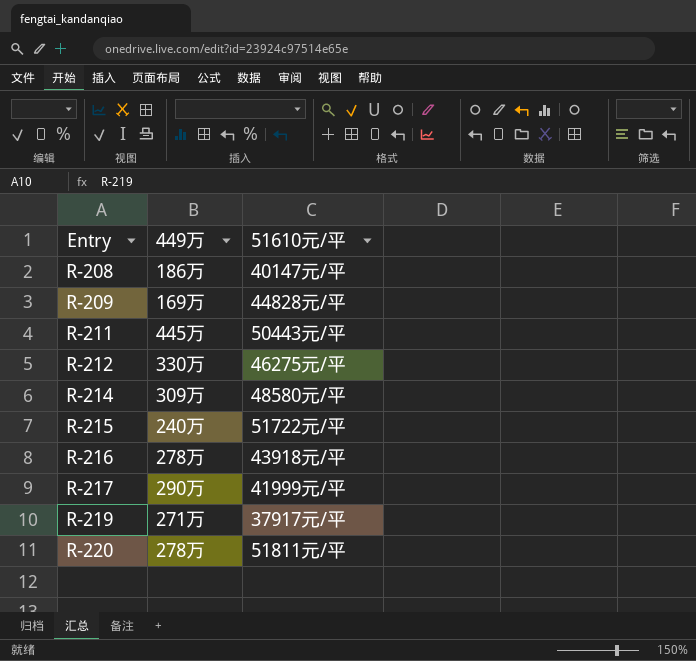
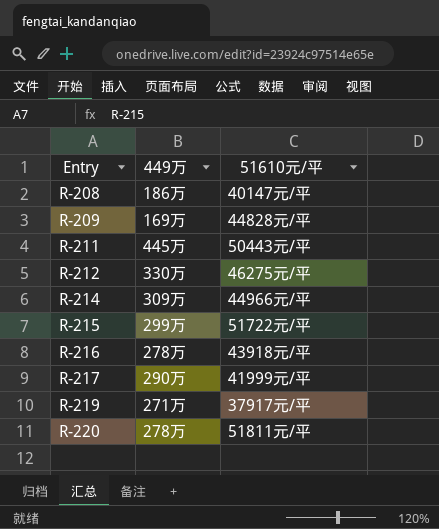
R-214 | 51610元/平: 48580元/平 -> 44966元/平
R-215 | 449万: 240万 -> 299万

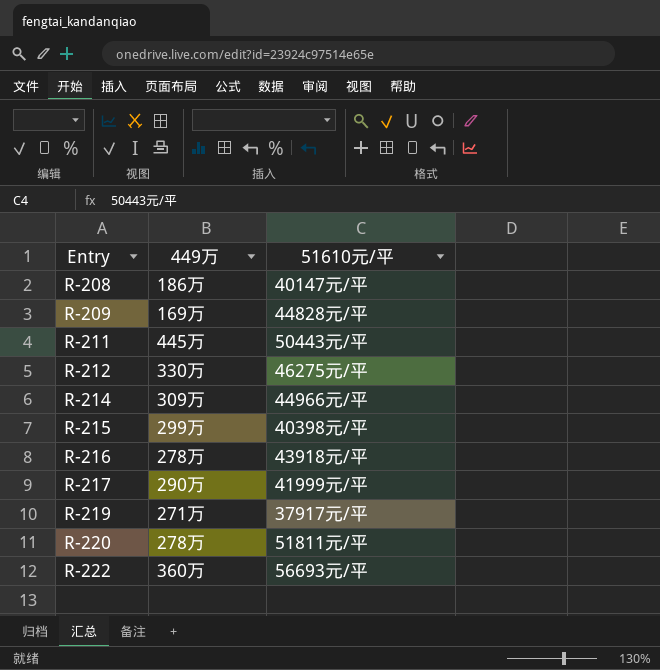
R-215 | 51610元/平: 51722元/平 -> 40398元/平
row R-222: none -> 360万 | 56693元/平

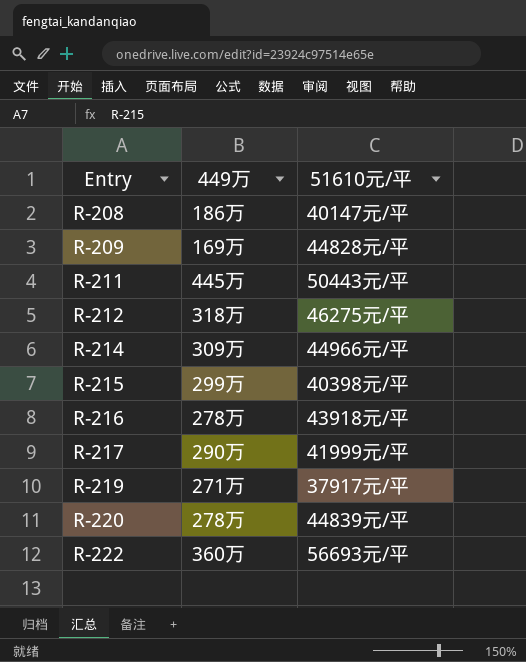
R-212 | 449万: 330万 -> 318万
R-220 | 51610元/平: 51811元/平 -> 44839元/平

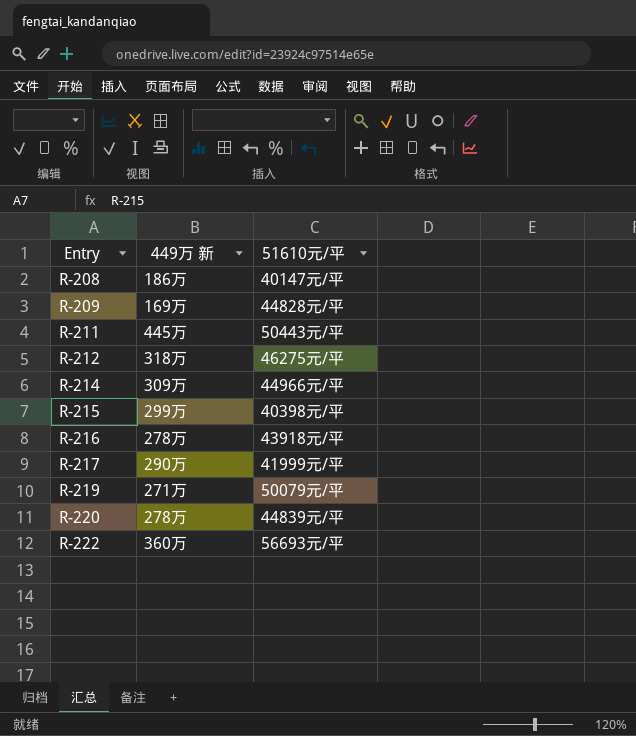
column name: 449万 -> 449万 新
R-219 | 51610元/平: 37917元/平 -> 50079元/平

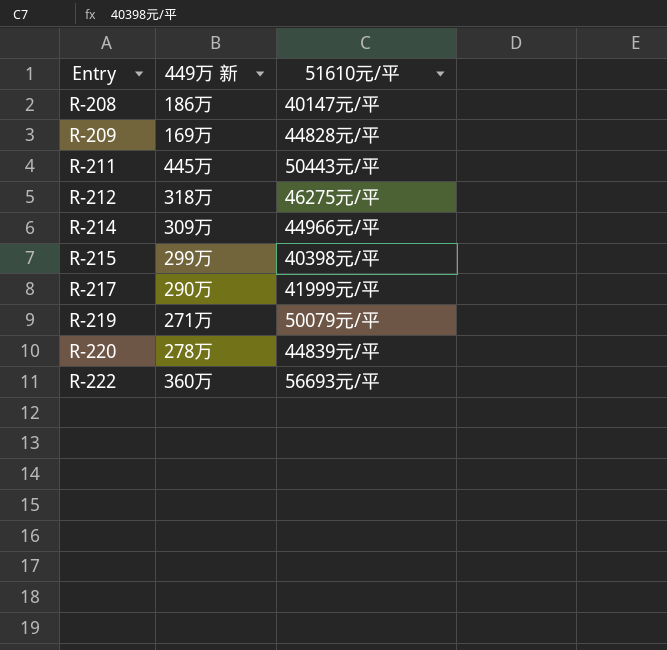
row R-216: 278万 | 43918元/平 -> none

